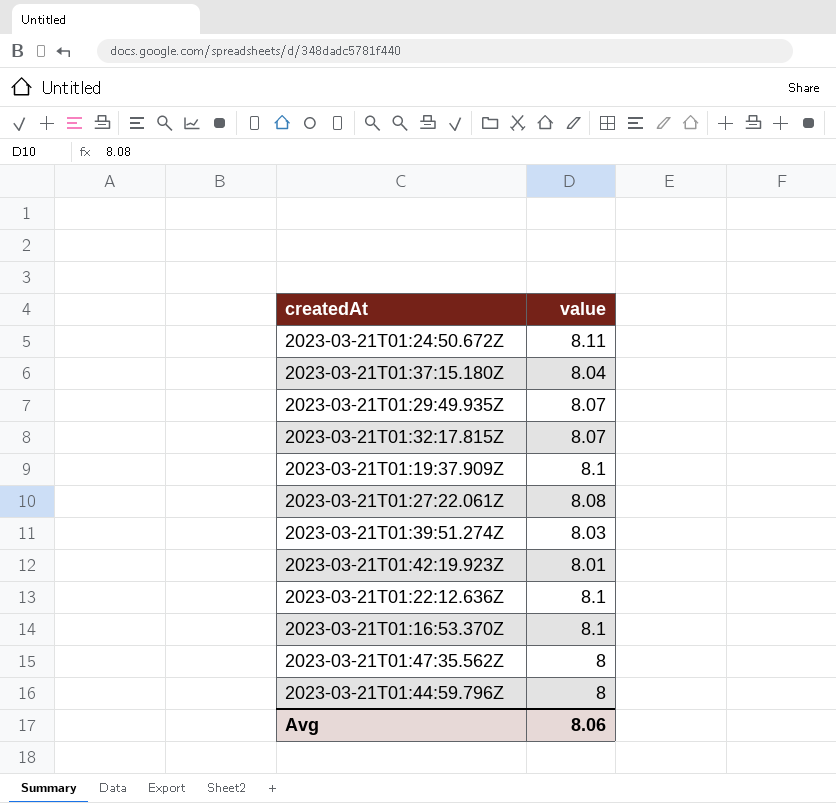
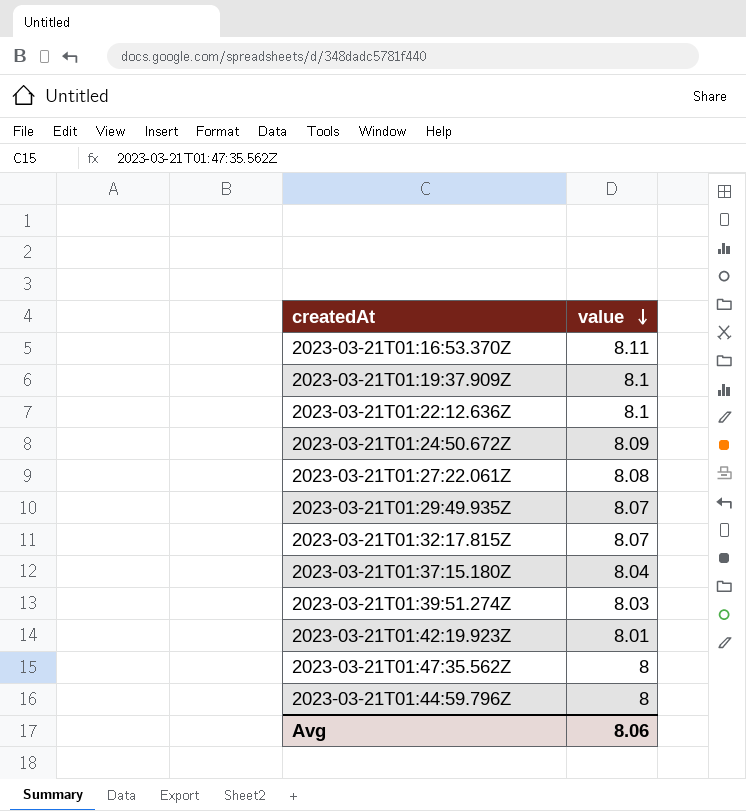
row order: none -> value descending
2023-03-21T01:16:53.370Z | value: 8.1 -> 8.11
2023-03-21T01:24:50.672Z | value: 8.11 -> 8.09

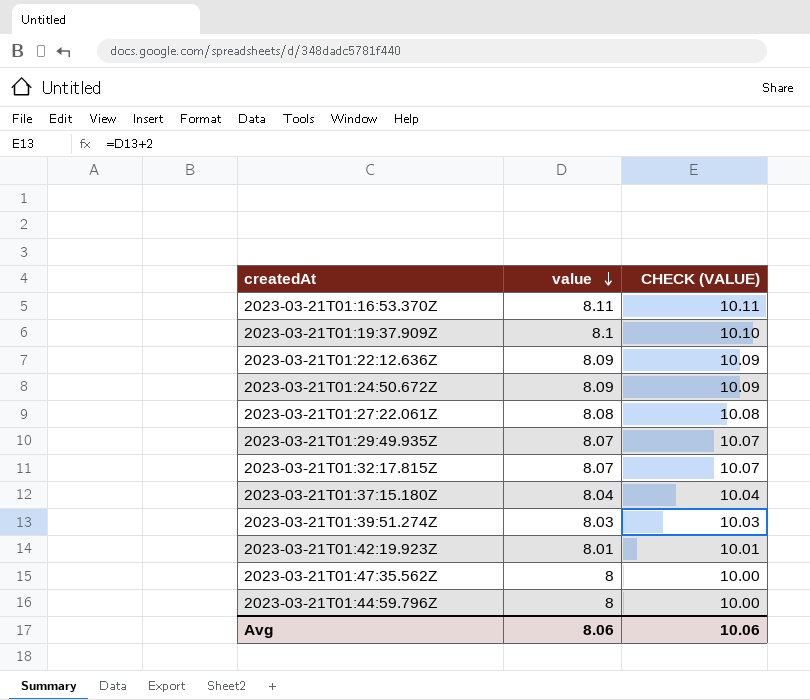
column CHECK (VALUE) | formula: none -> [value] + 2
2023-03-21T01:22:12.636Z | value: 8.1 -> 8.09

